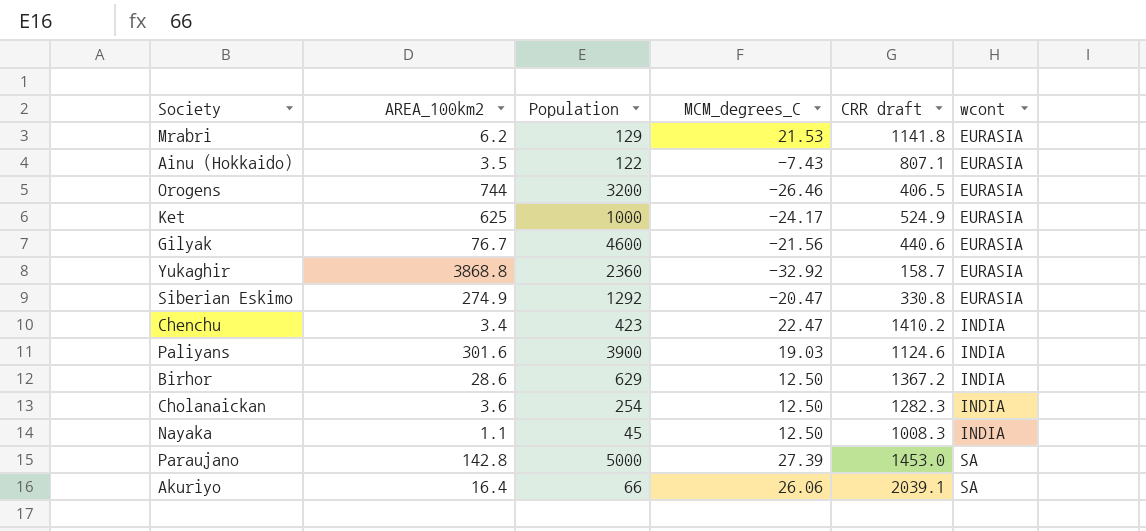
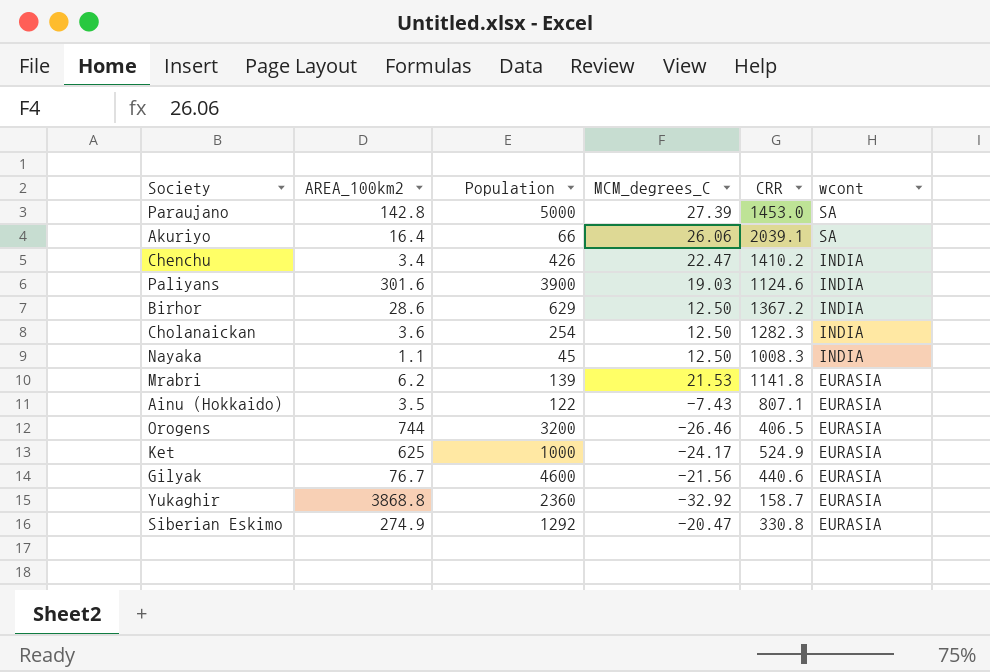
row order: wcont ascending -> wcont descending
column name: CRR draft -> CRR
Chenchu | Population: 423 -> 426
Mrabri | Population: 129 -> 139

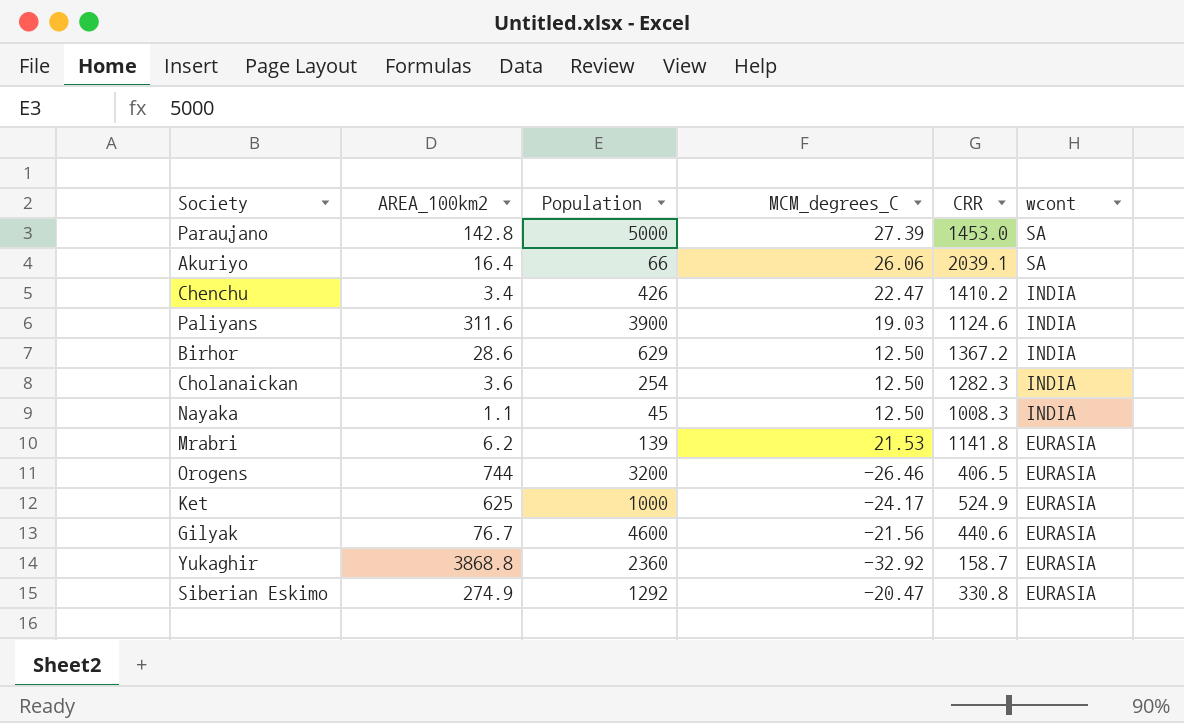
row Ainu (Hokkaido): 3.5 | 122 | -7.43 | 807.1 | EURASIA -> none
Paliyans | AREA_100km2: 301.6 -> 311.6

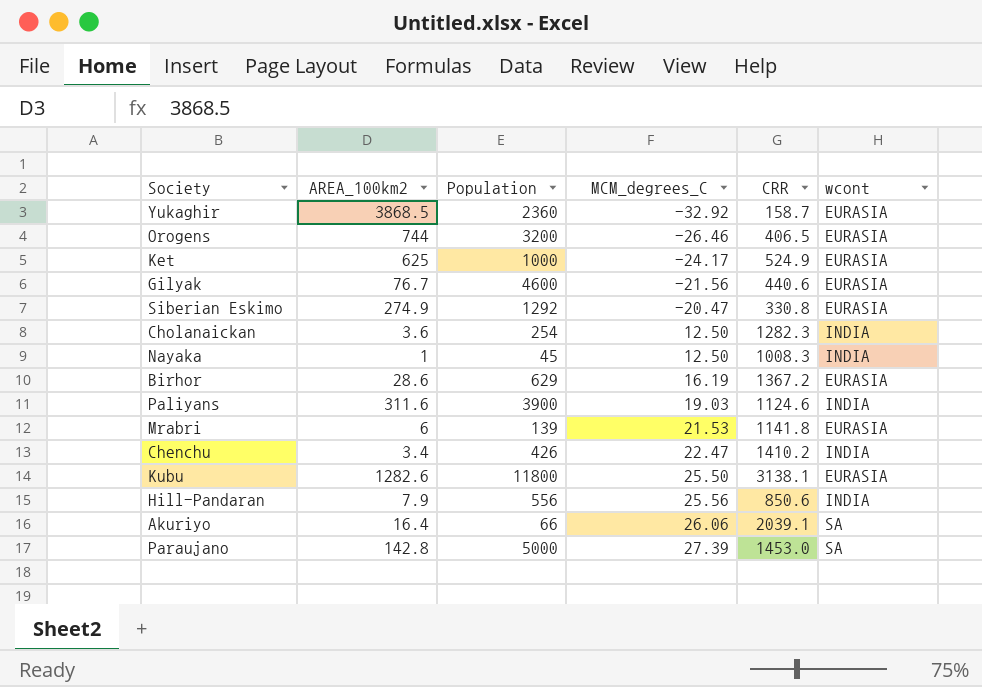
row order: wcont descending -> MCM_degrees_C ascending
Yukaghir | AREA_100km2: 3868.8 -> 3868.5
Nayaka | AREA_100km2: 1.1 -> 1
Birhor | MCM_degrees_C: 12.50 -> 16.19
Birhor | wcont: INDIA -> EURASIA
Mrabri | AREA_100km2: 6.2 -> 6
row Kubu: none -> 1282.6 | 11800 | 25.50 | 3138.1 | EURASIA
row Hill-Pandaran: none -> 7.9 | 556 | 25.56 | 850.6 | INDIA

